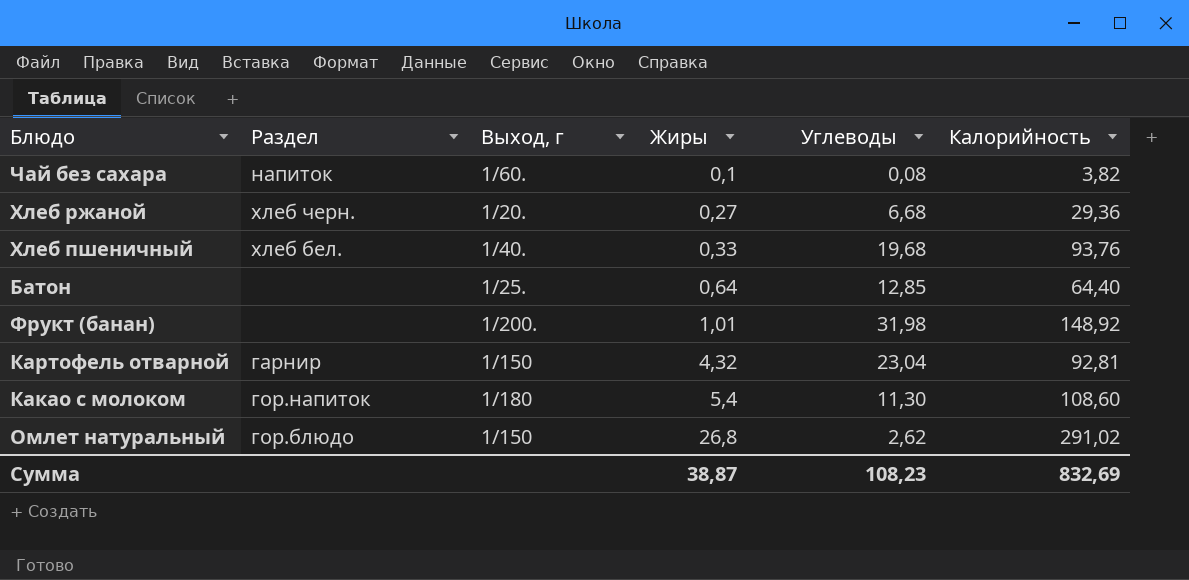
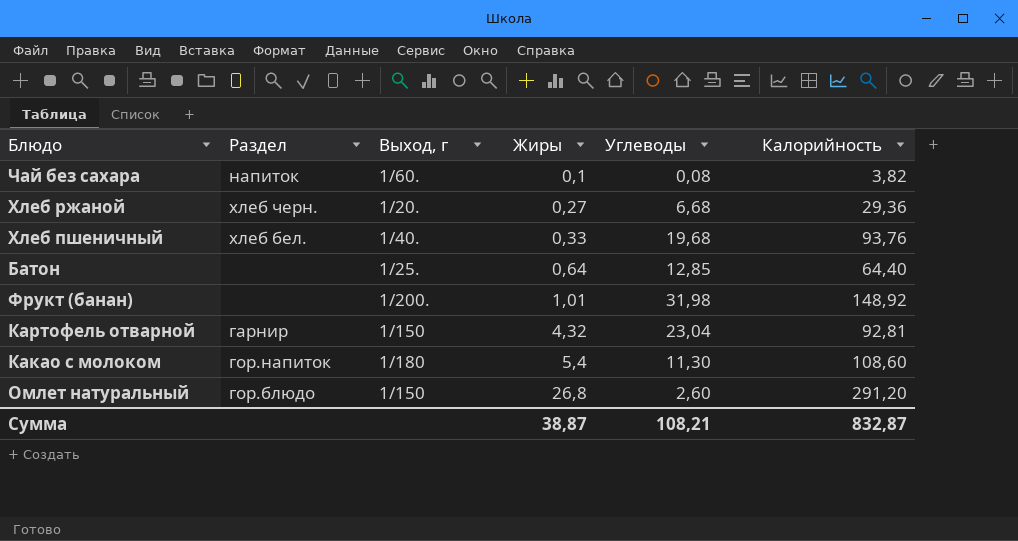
Омлет натуральный | Углеводы: 2,62 -> 2,60
Омлет натуральный | Калорийность: 291,02 -> 291,20
Сумма | Углеводы: 108,23 -> 108,21
Сумма | Калорийность: 832,69 -> 832,87

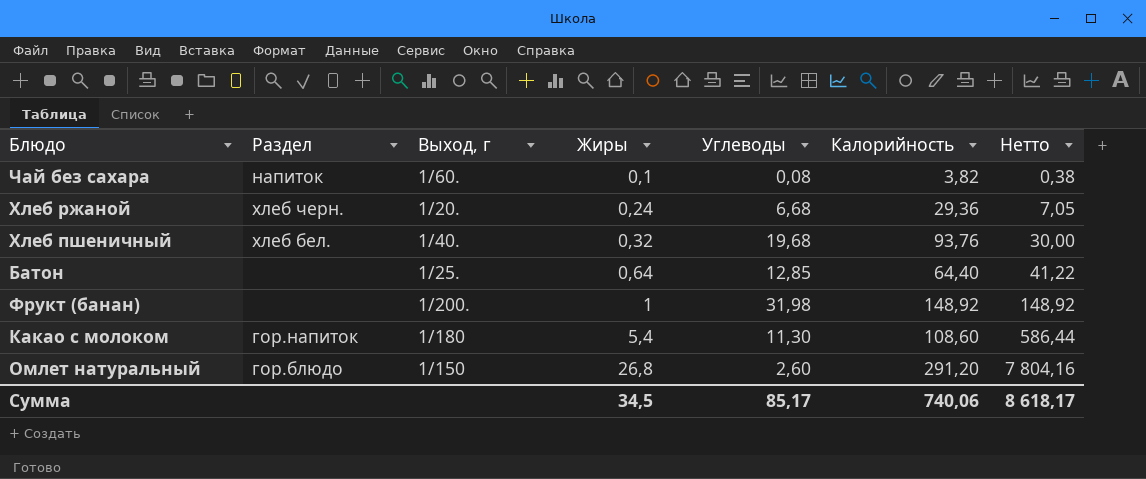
column Нетто | formula: none -> [Жиры] * [Калорийность]
row Картофель отварной: гарнир | 1/150 | 4,32 | 23,04 | 92,81 -> none
Хлеб ржаной | Жиры: 0,27 -> 0,24
Хлеб пшеничный | Жиры: 0,33 -> 0,32
Фрукт (банан) | Жиры: 1,01 -> 1
Сумма | Жиры: 38,87 -> 34,5
Сумма | Углеводы: 108,21 -> 85,17
Сумма | Калорийность: 832,87 -> 740,06

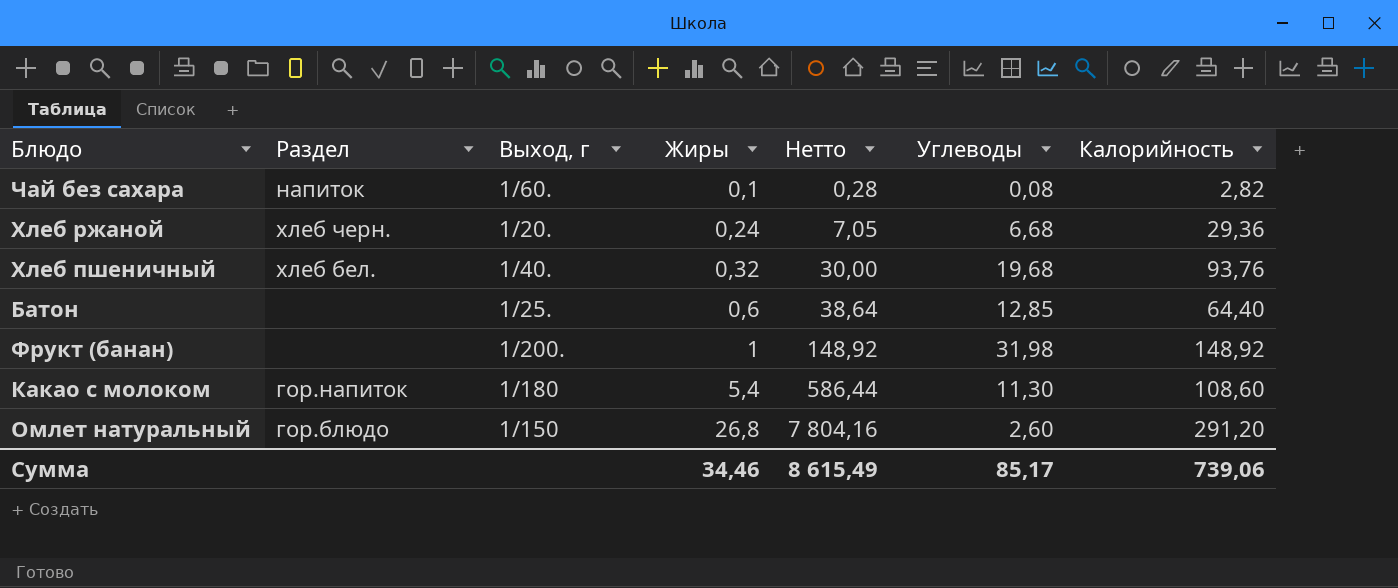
column Нетто | position: 7 -> 5
Чай без сахара | Нетто: 0,38 -> 0,28
Чай без сахара | Калорийность: 3,82 -> 2,82
Батон | Жиры: 0,64 -> 0,6
Батон | Нетто: 41,22 -> 38,64
Сумма | Жиры: 34,5 -> 34,46
Сумма | Нетто: 8 618,17 -> 8 615,49
Сумма | Калорийность: 740,06 -> 739,06

